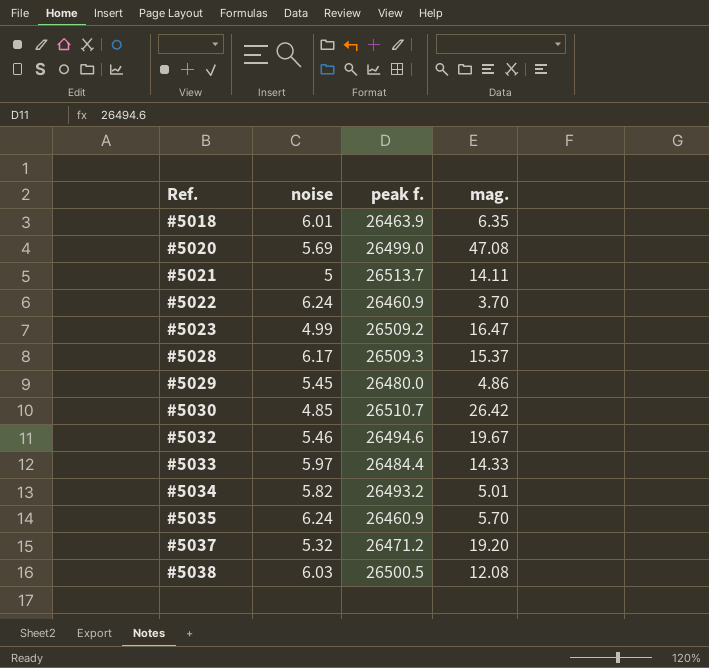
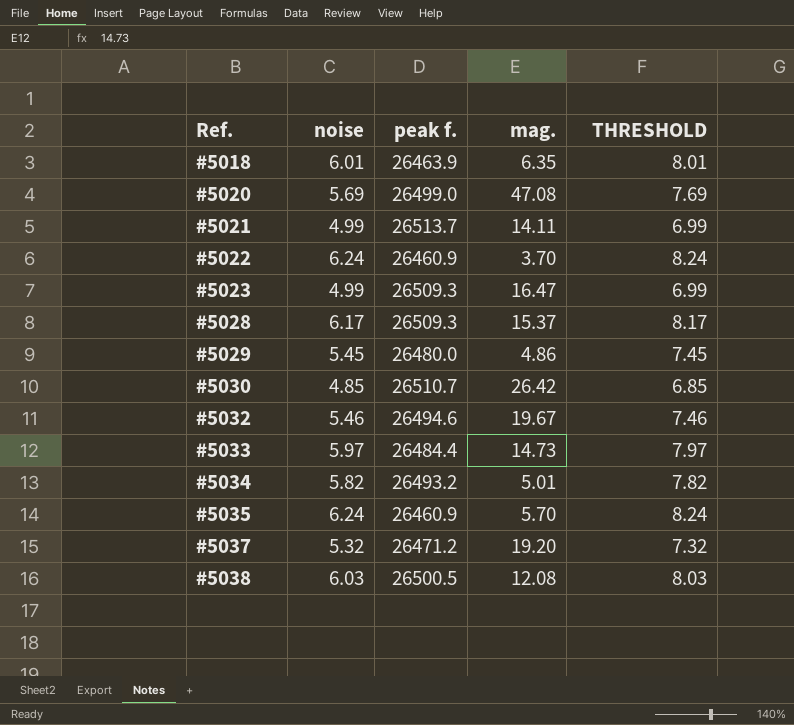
column THRESHOLD | formula: none -> [noise] + 2
#5021 | noise: 5 -> 4.99
#5023 | peak f.: 26509.2 -> 26509.3
#5033 | mag.: 14.33 -> 14.73

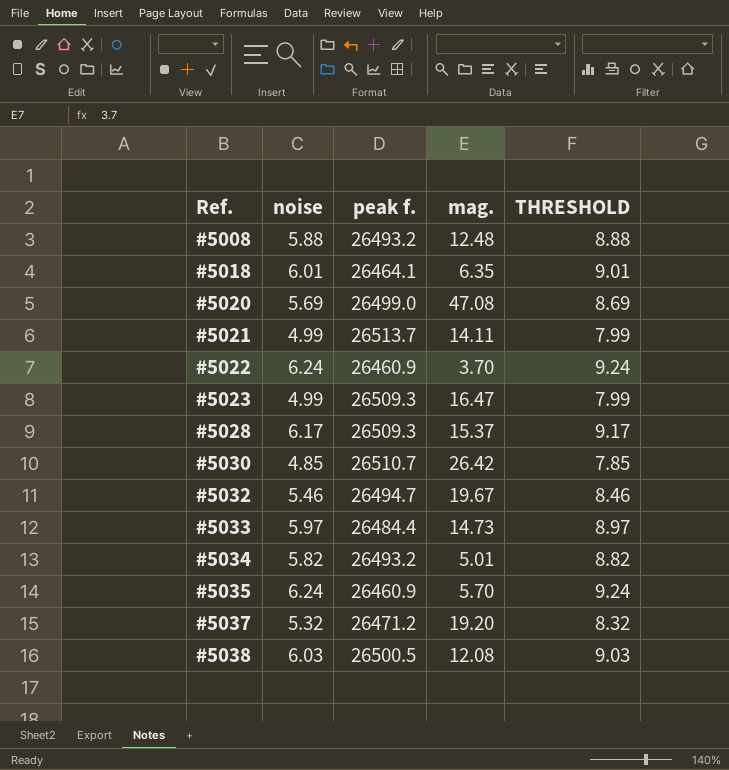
column THRESHOLD | formula: [noise] + 2 -> [noise] + 3
row #5029: 5.45 | 26480.0 | 4.86 | 7.45 -> none
row #5008: none -> 5.88 | 26493.2 | 12.48 | 8.88
#5018 | peak f.: 26463.9 -> 26464.1
#5032 | peak f.: 26494.6 -> 26494.7

